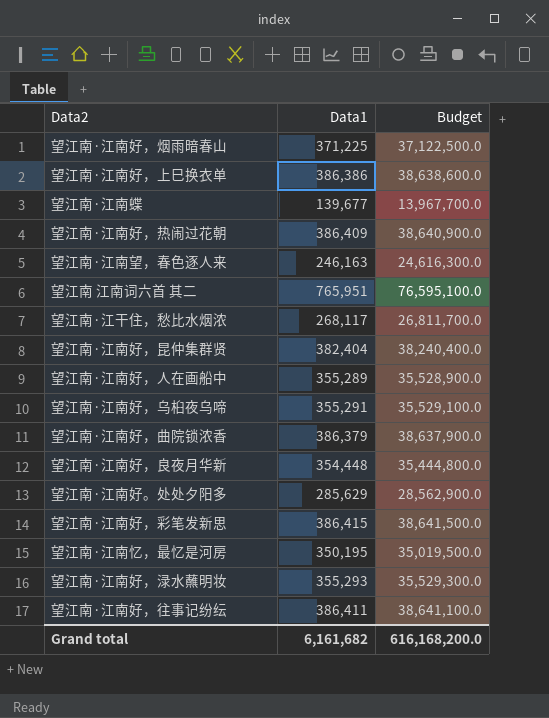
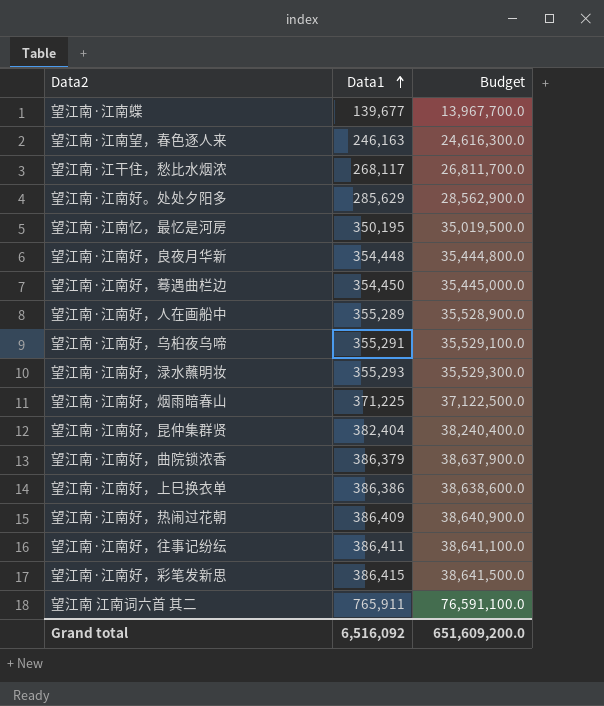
row order: none -> Data1 ascending
row 望江南·江南好，蓦遇曲栏边: none -> 354,450 | 35,445,000.0
望江南 江南词六首 其二 | Data1: 765,951 -> 765,911
望江南 江南词六首 其二 | Budget: 76,595,100.0 -> 76,591,100.0
Grand total | Data1: 6,161,682 -> 6,516,092
Grand total | Budget: 616,168,200.0 -> 651,609,200.0

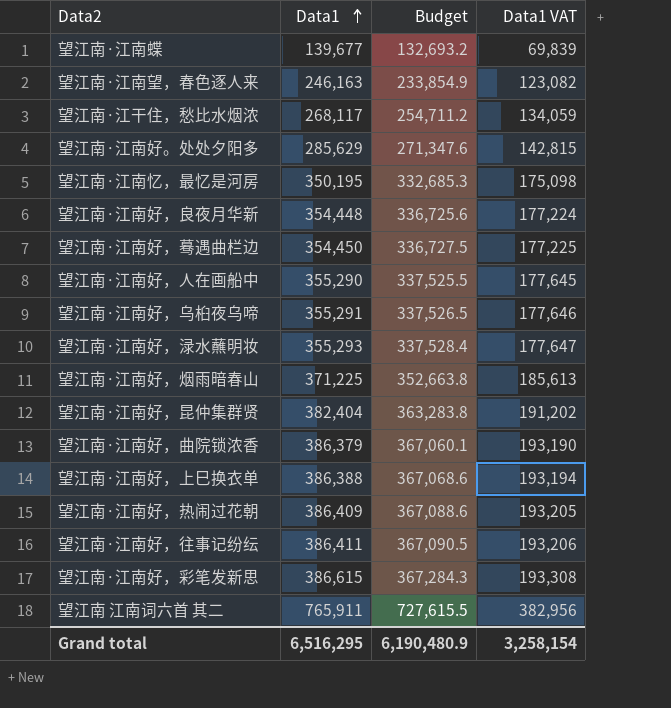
column Budget | formula: [Data1] * 100 -> [Data1] * 0.95
column Data1 VAT | formula: none -> [Data1] * 0.5
望江南·江南好，人在画船中 | Data1: 355,289 -> 355,290
望江南·江南好，上巳换衣单 | Data1: 386,386 -> 386,388
望江南·江南好，彩笔发新思 | Data1: 386,415 -> 386,615
Grand total | Data1: 6,516,092 -> 6,516,295
Grand total | Budget: 651,609,200.0 -> 6,190,480.9

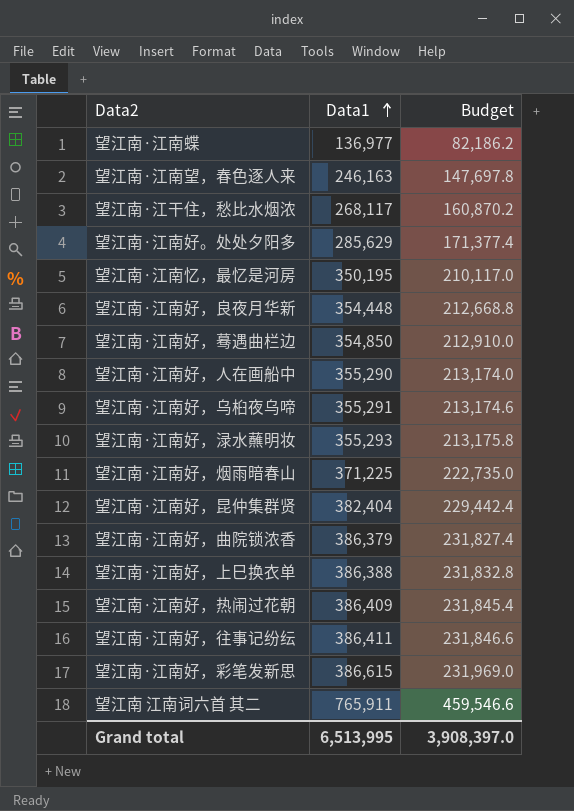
column Data1 VAT | formula: [Data1] * 0.5 -> none
column Budget | formula: [Data1] * 0.95 -> [Data1] * 0.6
望江南·江南蝶 | Data1: 139,677 -> 136,977
望江南·江南好，蓦遇曲栏边 | Data1: 354,450 -> 354,850
Grand total | Data1: 6,516,295 -> 6,513,995
Grand total | Budget: 6,190,480.9 -> 3,908,397.0

